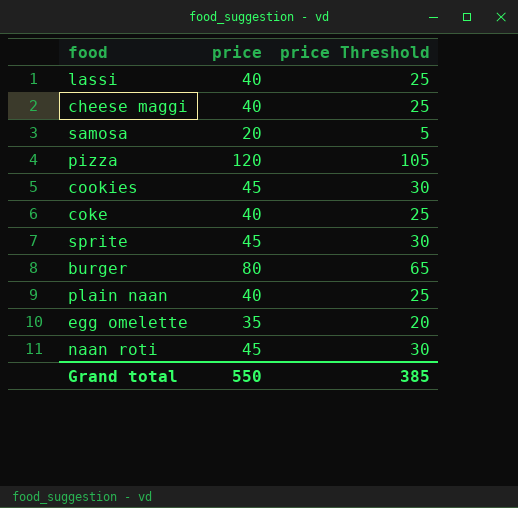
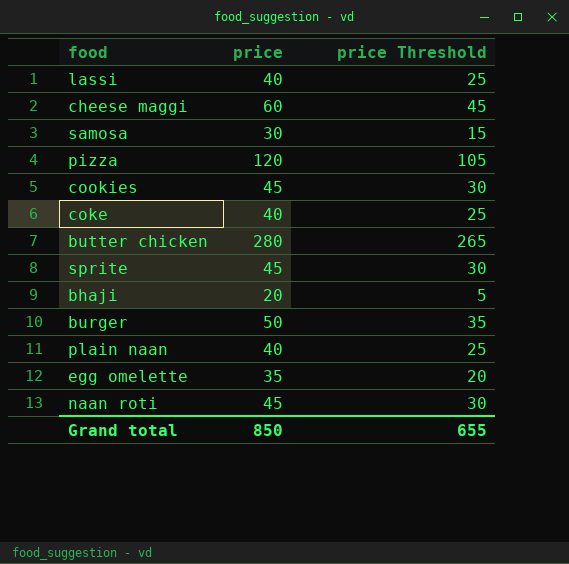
cheese maggi | price: 40 -> 60
cheese maggi | price Threshold: 25 -> 45
samosa | price: 20 -> 30
samosa | price Threshold: 5 -> 15
row butter chicken: none -> 280 | 265
row bhaji: none -> 20 | 5
burger | price: 80 -> 50
burger | price Threshold: 65 -> 35
Grand total | price: 550 -> 850
Grand total | price Threshold: 385 -> 655

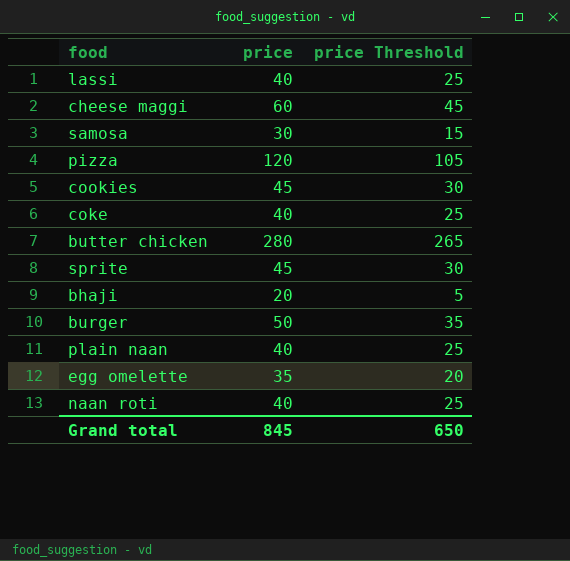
naan roti | price: 45 -> 40
naan roti | price Threshold: 30 -> 25
Grand total | price: 850 -> 845
Grand total | price Threshold: 655 -> 650

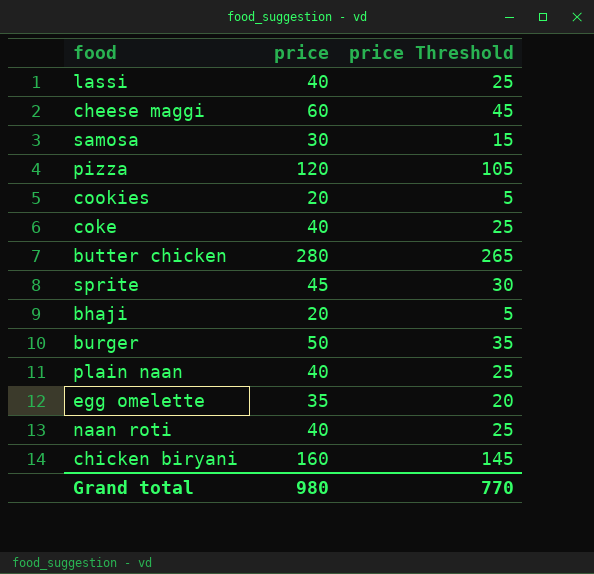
cookies | price: 45 -> 20
cookies | price Threshold: 30 -> 5
row chicken biryani: none -> 160 | 145
Grand total | price: 845 -> 980
Grand total | price Threshold: 650 -> 770

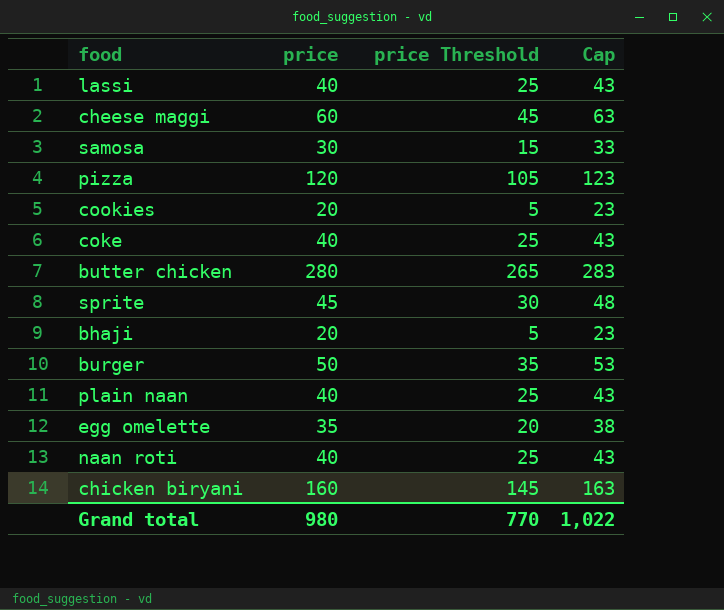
column Cap | formula: none -> [price] + 3

